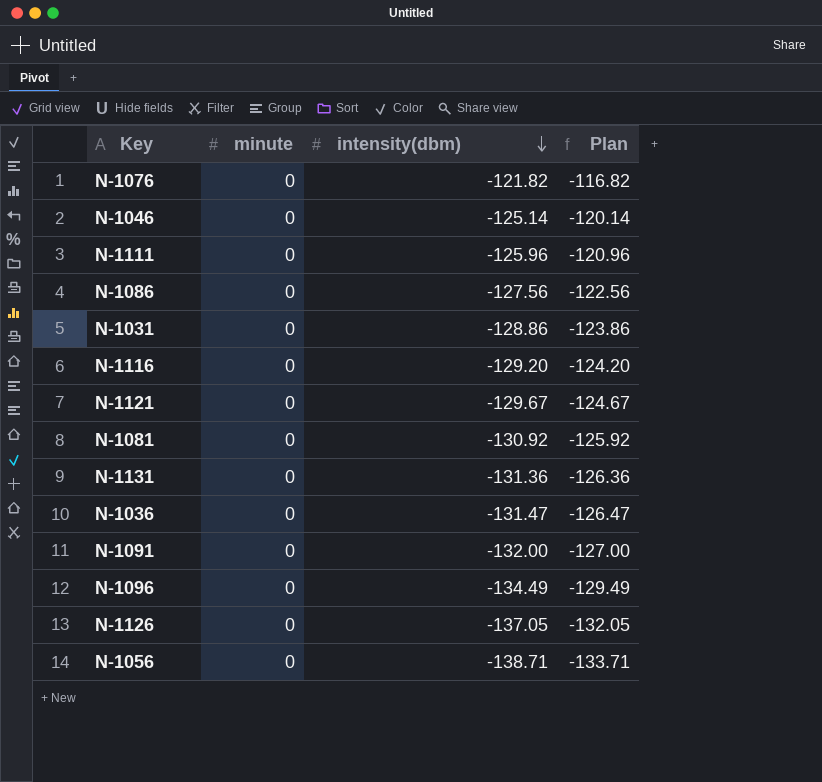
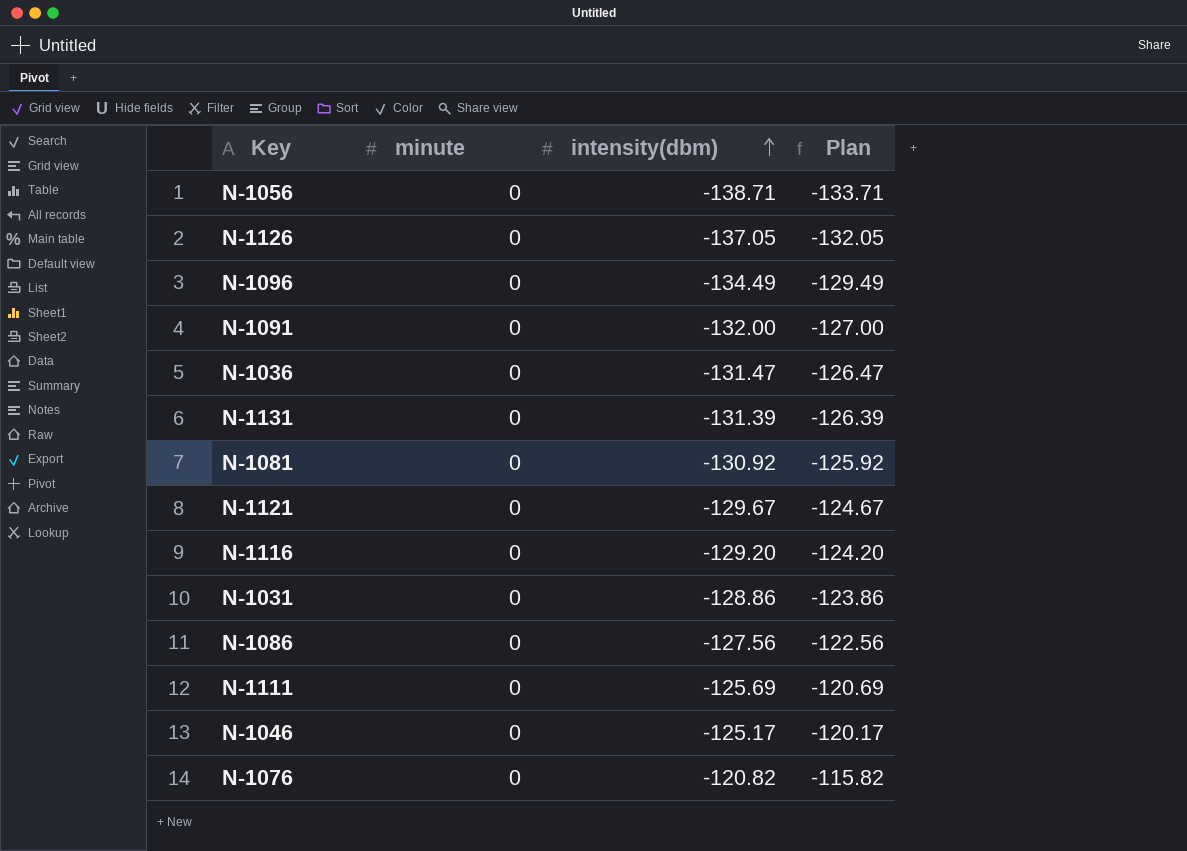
row order: intensity(dbm) descending -> intensity(dbm) ascending
N-1131 | intensity(dbm): -131.36 -> -131.39
N-1131 | Plan: -126.36 -> -126.39
N-1111 | intensity(dbm): -125.96 -> -125.69
N-1111 | Plan: -120.96 -> -120.69
N-1046 | intensity(dbm): -125.14 -> -125.17
N-1046 | Plan: -120.14 -> -120.17
N-1076 | intensity(dbm): -121.82 -> -120.82
N-1076 | Plan: -116.82 -> -115.82

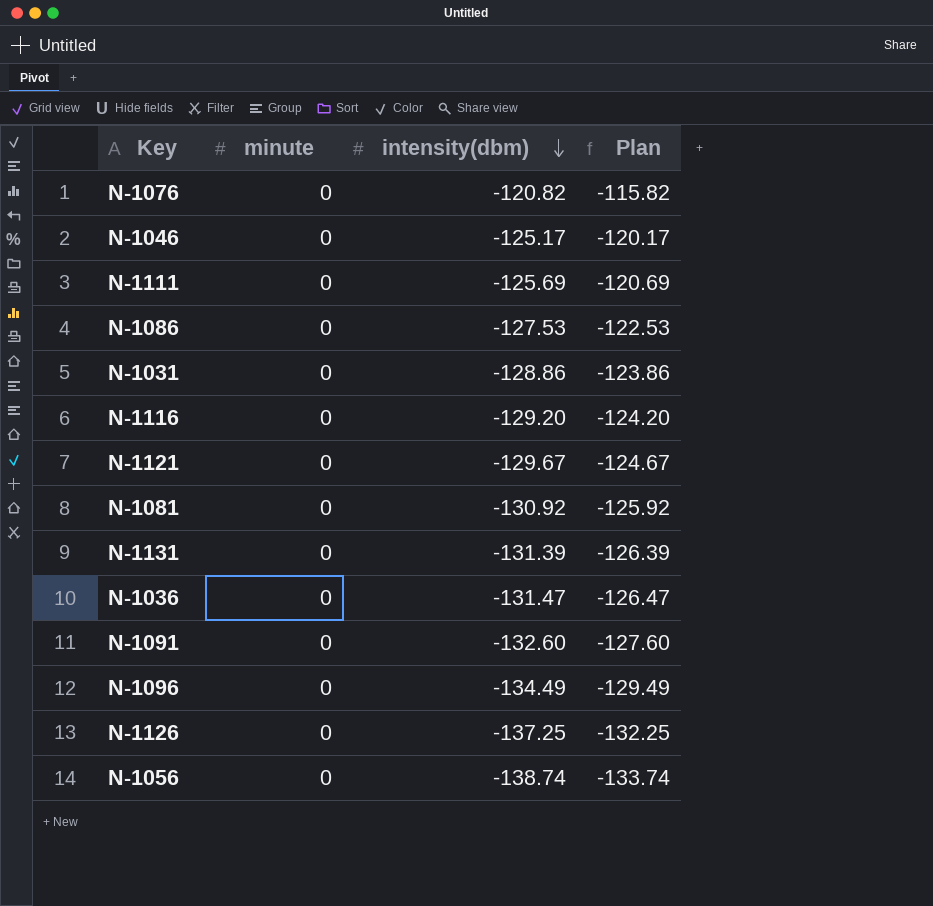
row order: intensity(dbm) ascending -> intensity(dbm) descending
N-1086 | intensity(dbm): -127.56 -> -127.53
N-1086 | Plan: -122.56 -> -122.53
N-1091 | intensity(dbm): -132.00 -> -132.60
N-1091 | Plan: -127.00 -> -127.60
N-1126 | intensity(dbm): -137.05 -> -137.25
N-1126 | Plan: -132.05 -> -132.25
N-1056 | intensity(dbm): -138.71 -> -138.74
N-1056 | Plan: -133.71 -> -133.74

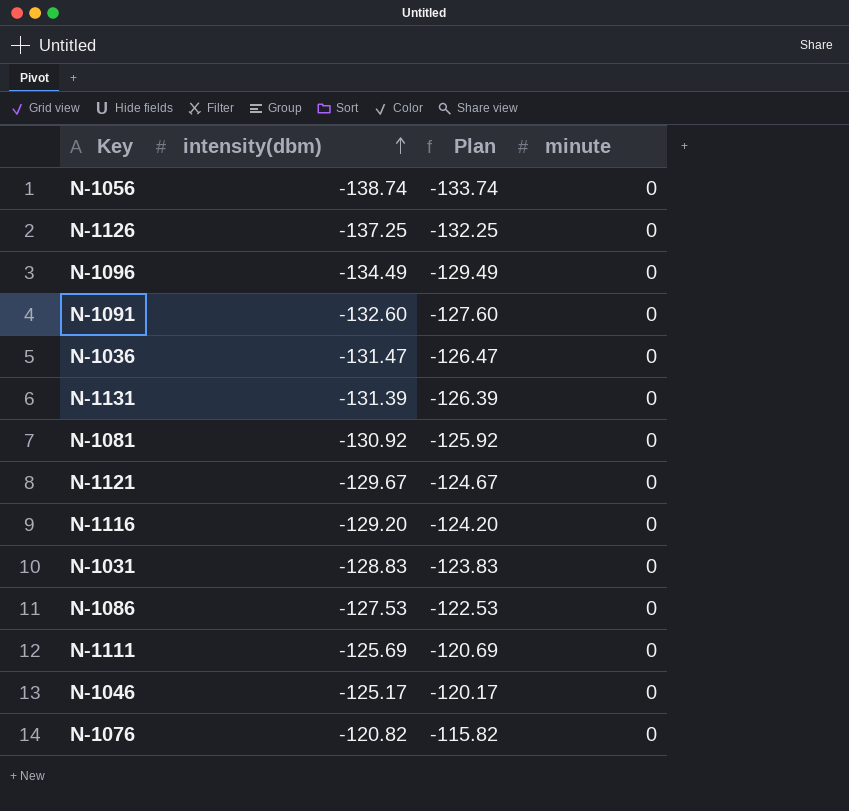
row order: intensity(dbm) descending -> intensity(dbm) ascending
column minute | position: 2 -> 4
N-1031 | intensity(dbm): -128.86 -> -128.83
N-1031 | Plan: -123.86 -> -123.83

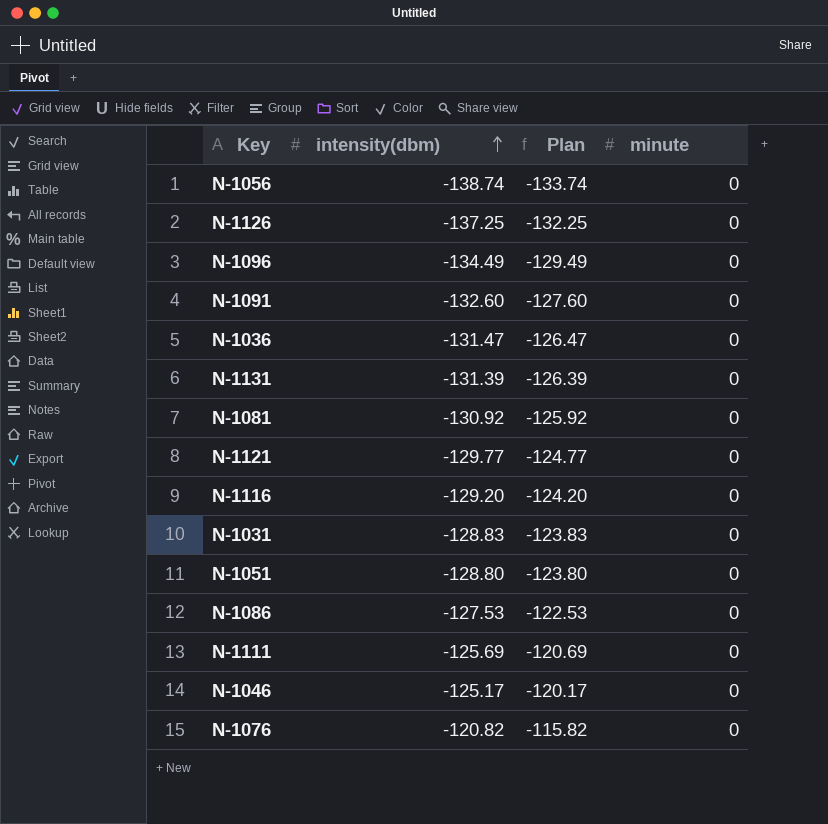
N-1121 | intensity(dbm): -129.67 -> -129.77
N-1121 | Plan: -124.67 -> -124.77
row N-1051: none -> -128.80 | -123.80 | 0

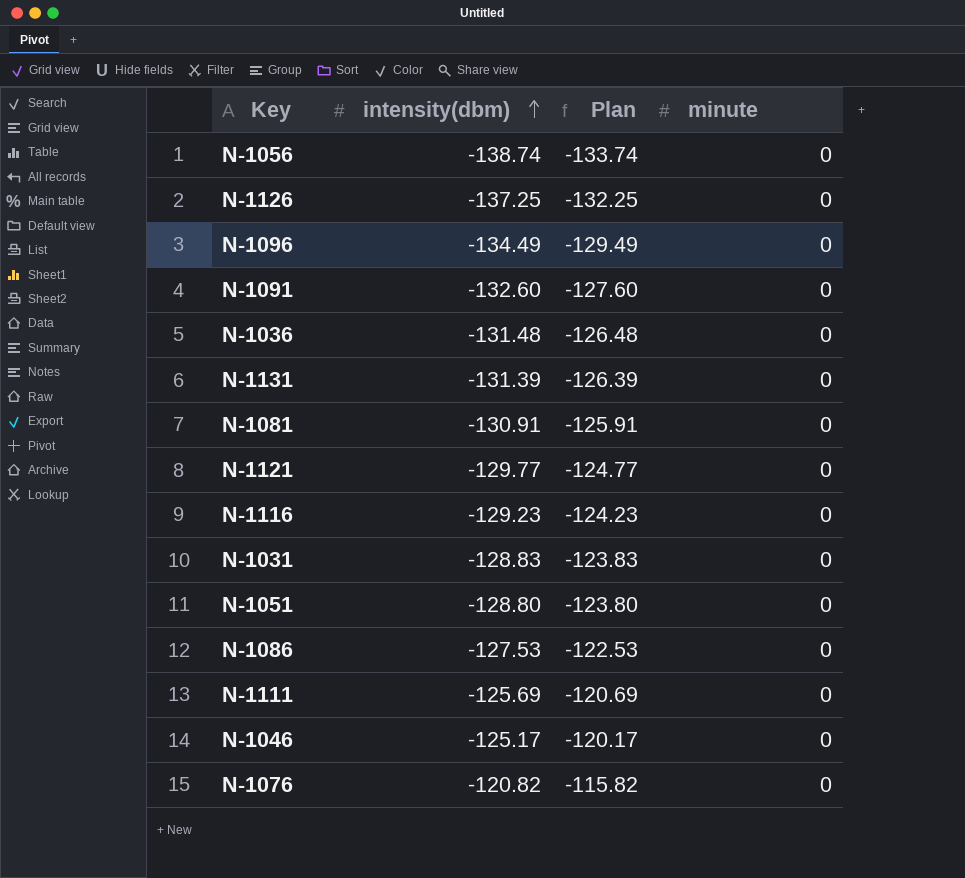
N-1036 | intensity(dbm): -131.47 -> -131.48
N-1036 | Plan: -126.47 -> -126.48
N-1081 | intensity(dbm): -130.92 -> -130.91
N-1081 | Plan: -125.92 -> -125.91
N-1116 | intensity(dbm): -129.20 -> -129.23
N-1116 | Plan: -124.20 -> -124.23

